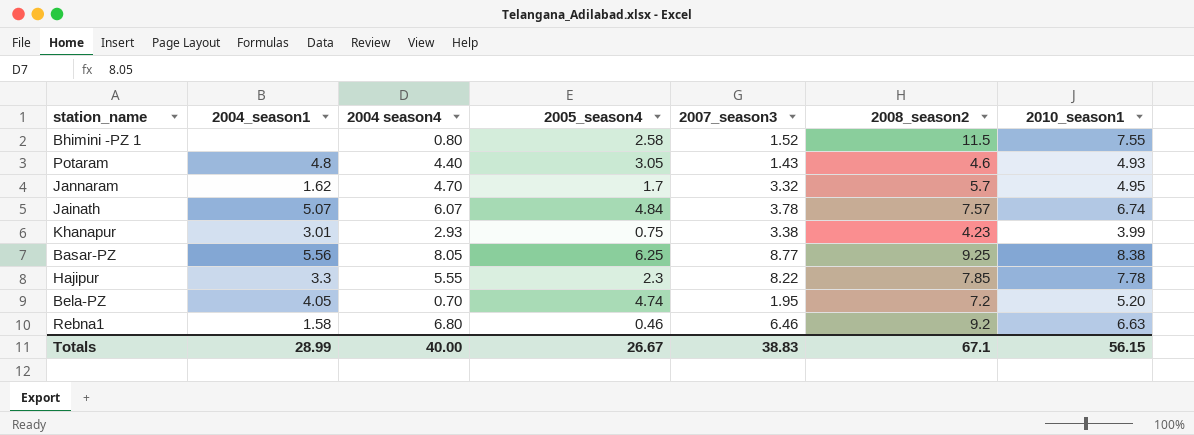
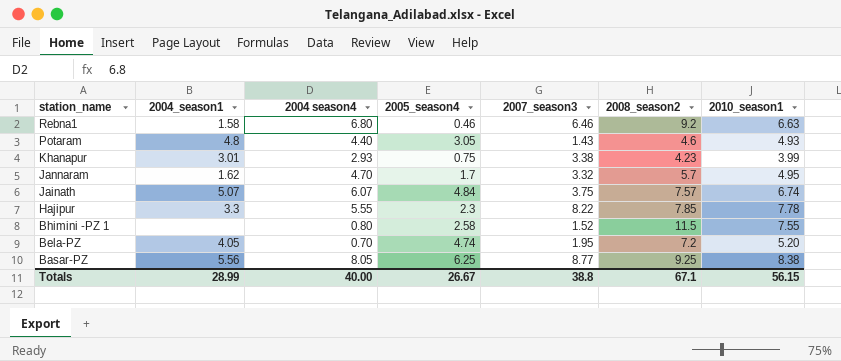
row order: none -> station_name descending
Jainath | 2007_season3: 3.78 -> 3.75
Totals | 2007_season3: 38.83 -> 38.8

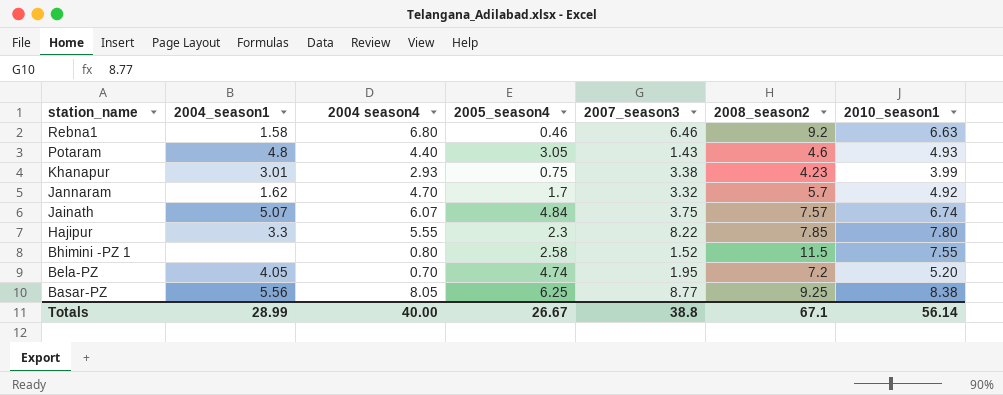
Jannaram | 2010_season1: 4.95 -> 4.92
Hajipur | 2010_season1: 7.78 -> 7.80
Totals | 2010_season1: 56.15 -> 56.14

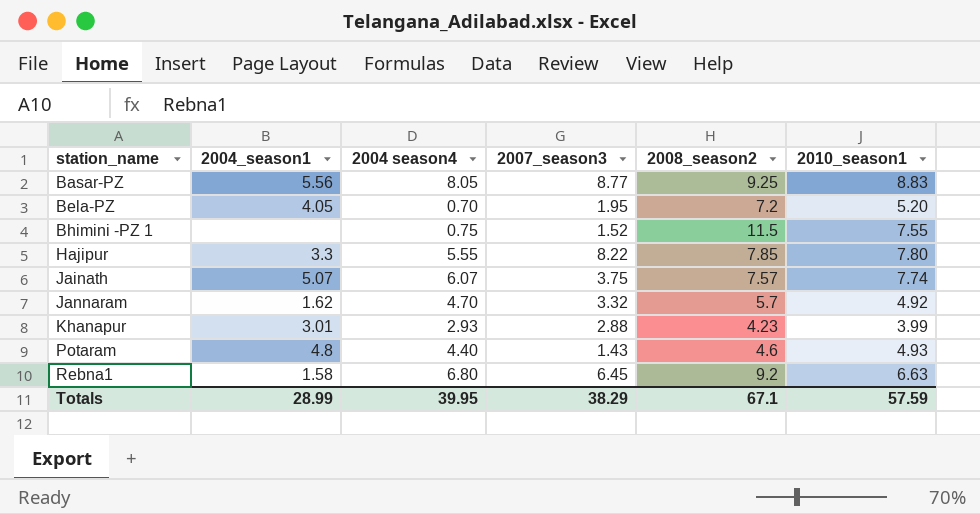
row order: station_name descending -> station_name ascending
column 2005_season4 | position: 4 -> none
Basar-PZ | 2010_season1: 8.38 -> 8.83
Bhimini -PZ 1 | 2004 season4: 0.80 -> 0.75
Jainath | 2010_season1: 6.74 -> 7.74
Khanapur | 2007_season3: 3.38 -> 2.88
Rebna1 | 2007_season3: 6.46 -> 6.45
Totals | 2004 season4: 40.00 -> 39.95
Totals | 2007_season3: 38.8 -> 38.29
Totals | 2010_season1: 56.14 -> 57.59

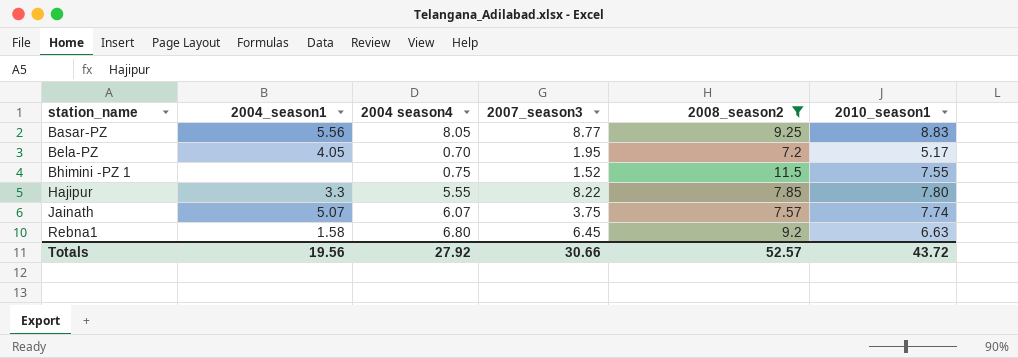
filter: none -> 2008_season2 >= 7.2
Bela-PZ | 2010_season1: 5.20 -> 5.17
Totals | 2004_season1: 28.99 -> 19.56
Totals | 2004 season4: 39.95 -> 27.92
Totals | 2007_season3: 38.29 -> 30.66
Totals | 2008_season2: 67.1 -> 52.57
Totals | 2010_season1: 57.59 -> 43.72

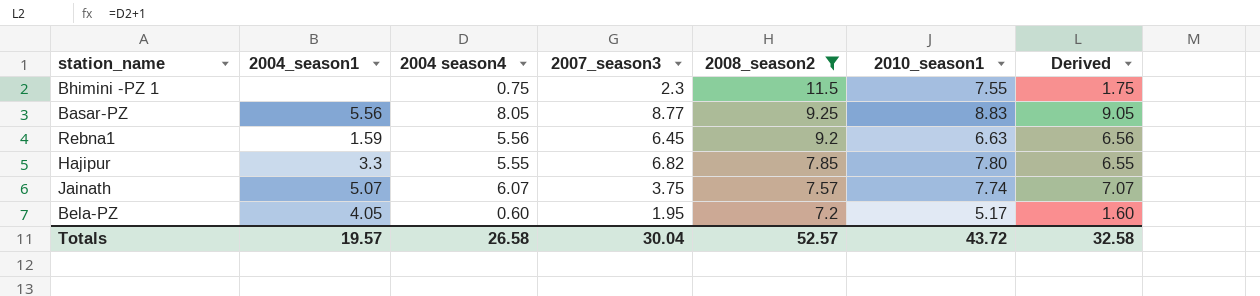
row order: station_name ascending -> 2008_season2 descending
column Derived | formula: none -> [2004 season4] + 1
Bhimini -PZ 1 | 2007_season3: 1.52 -> 2.3
Rebna1 | 2004_season1: 1.58 -> 1.59
Rebna1 | 2004 season4: 6.80 -> 5.56
Hajipur | 2007_season3: 8.22 -> 6.82
Bela-PZ | 2004 season4: 0.70 -> 0.60
Totals | 2004_season1: 19.56 -> 19.57
Totals | 2004 season4: 27.92 -> 26.58
Totals | 2007_season3: 30.66 -> 30.04

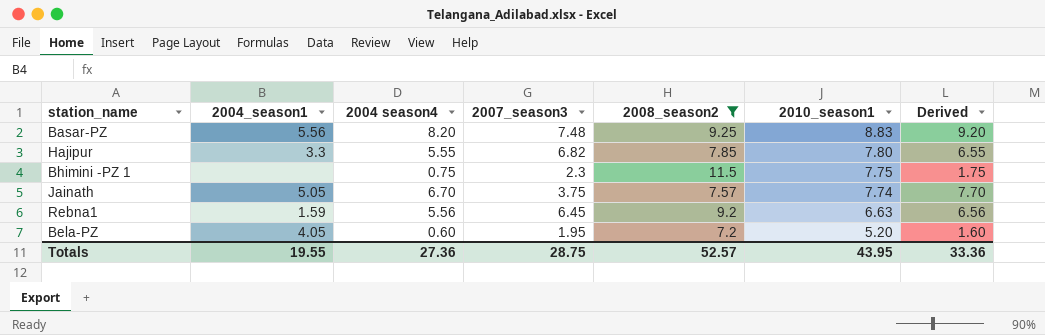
row order: 2008_season2 descending -> 2010_season1 descending
Basar-PZ | 2004 season4: 8.05 -> 8.20
Basar-PZ | 2007_season3: 8.77 -> 7.48
Basar-PZ | Derived: 9.05 -> 9.20
Bhimini -PZ 1 | 2010_season1: 7.55 -> 7.75
Jainath | 2004_season1: 5.07 -> 5.05
Jainath | 2004 season4: 6.07 -> 6.70
Jainath | Derived: 7.07 -> 7.70
Bela-PZ | 2010_season1: 5.17 -> 5.20
Totals | 2004_season1: 19.57 -> 19.55
Totals | 2004 season4: 26.58 -> 27.36
Totals | 2007_season3: 30.04 -> 28.75
Totals | 2010_season1: 43.72 -> 43.95
Totals | Derived: 32.58 -> 33.36

